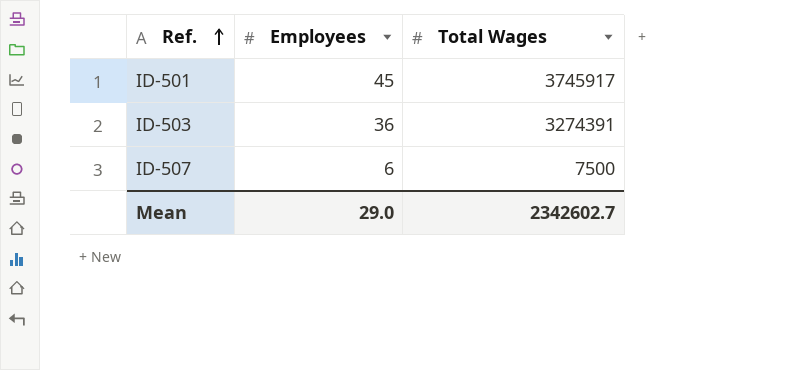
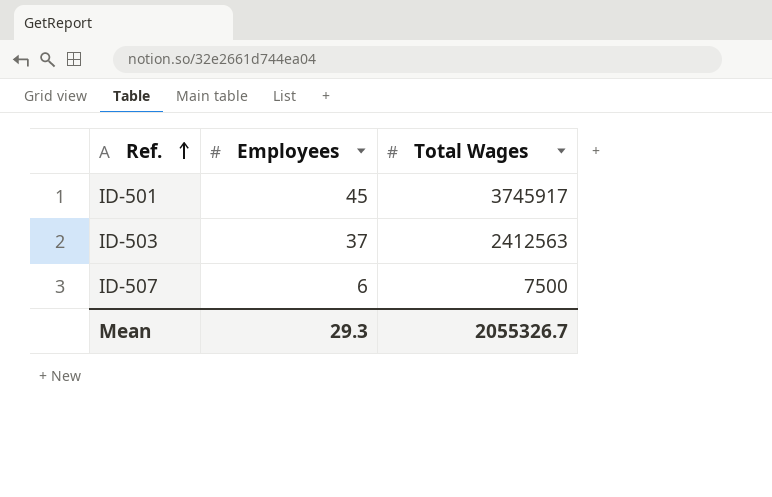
ID-503 | Employees: 36 -> 37
ID-503 | Total Wages: 3274391 -> 2412563
Mean | Employees: 29.0 -> 29.3
Mean | Total Wages: 2342602.7 -> 2055326.7

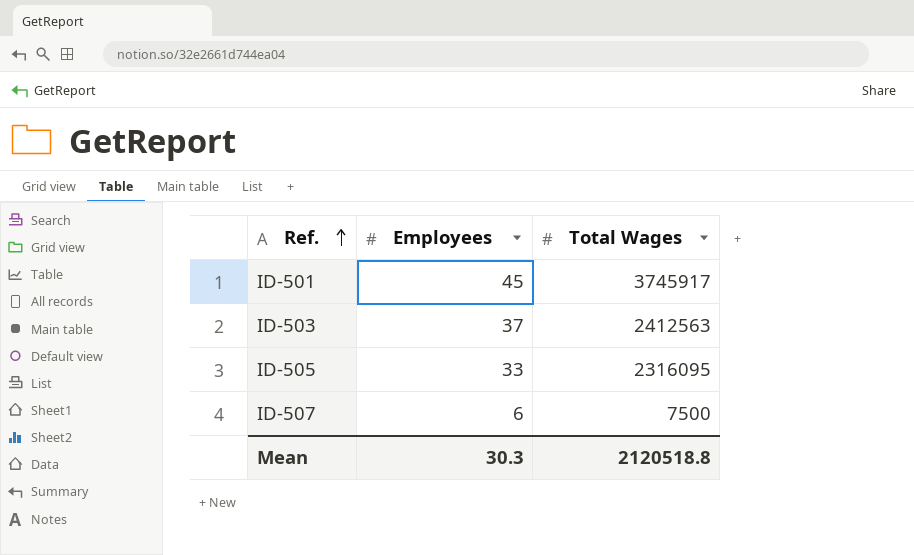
row ID-505: none -> 33 | 2316095
Mean | Employees: 29.3 -> 30.3
Mean | Total Wages: 2055326.7 -> 2120518.8

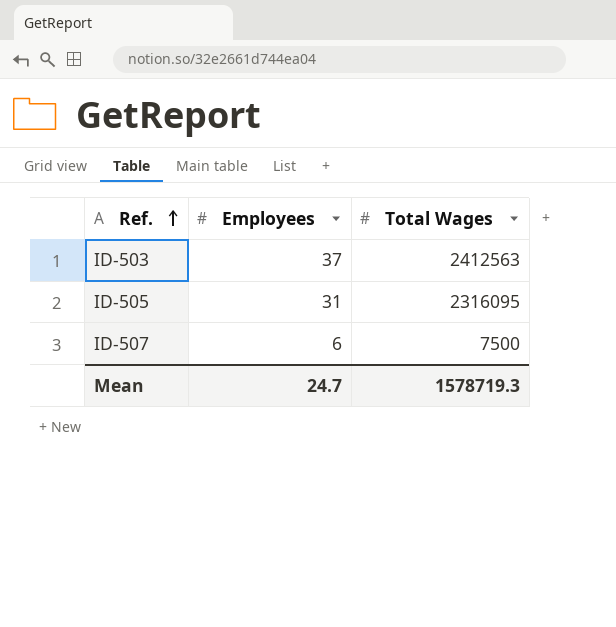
row ID-501: 45 | 3745917 -> none
ID-505 | Employees: 33 -> 31
Mean | Employees: 30.3 -> 24.7
Mean | Total Wages: 2120518.8 -> 1578719.3

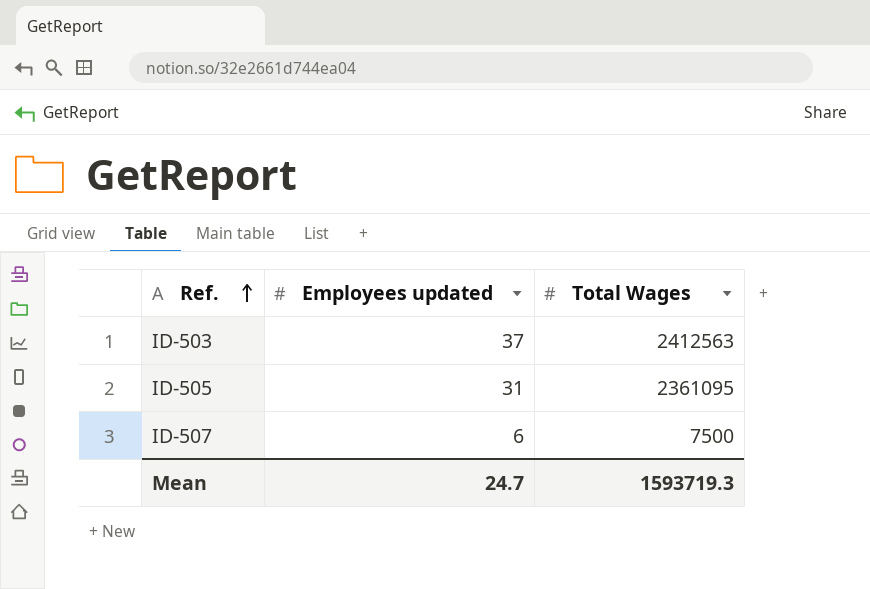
column name: Employees -> Employees updated
ID-505 | Total Wages: 2316095 -> 2361095
Mean | Total Wages: 1578719.3 -> 1593719.3

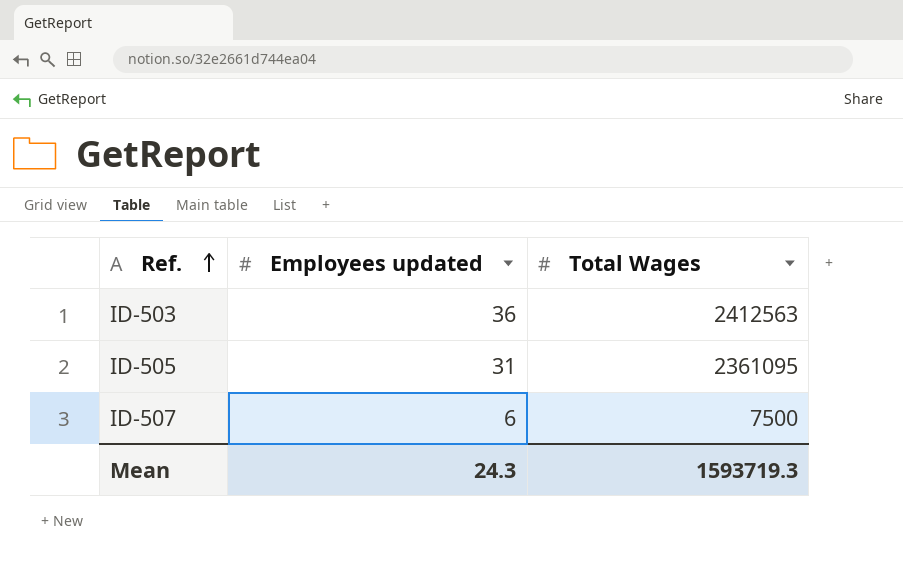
ID-503 | Employees updated: 37 -> 36
Mean | Employees updated: 24.7 -> 24.3

